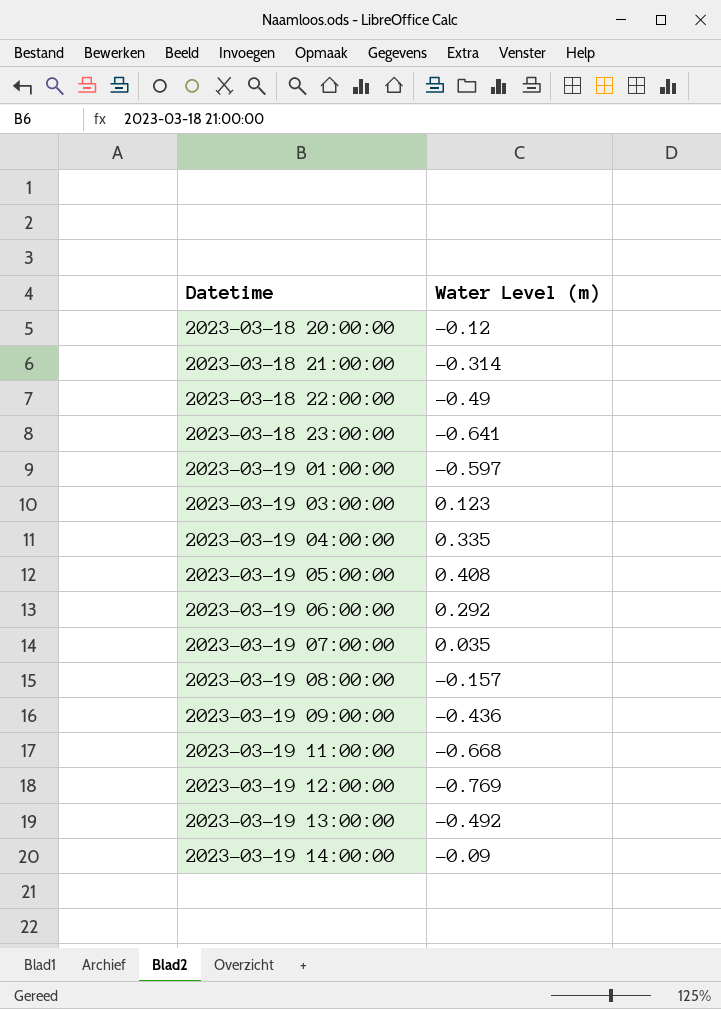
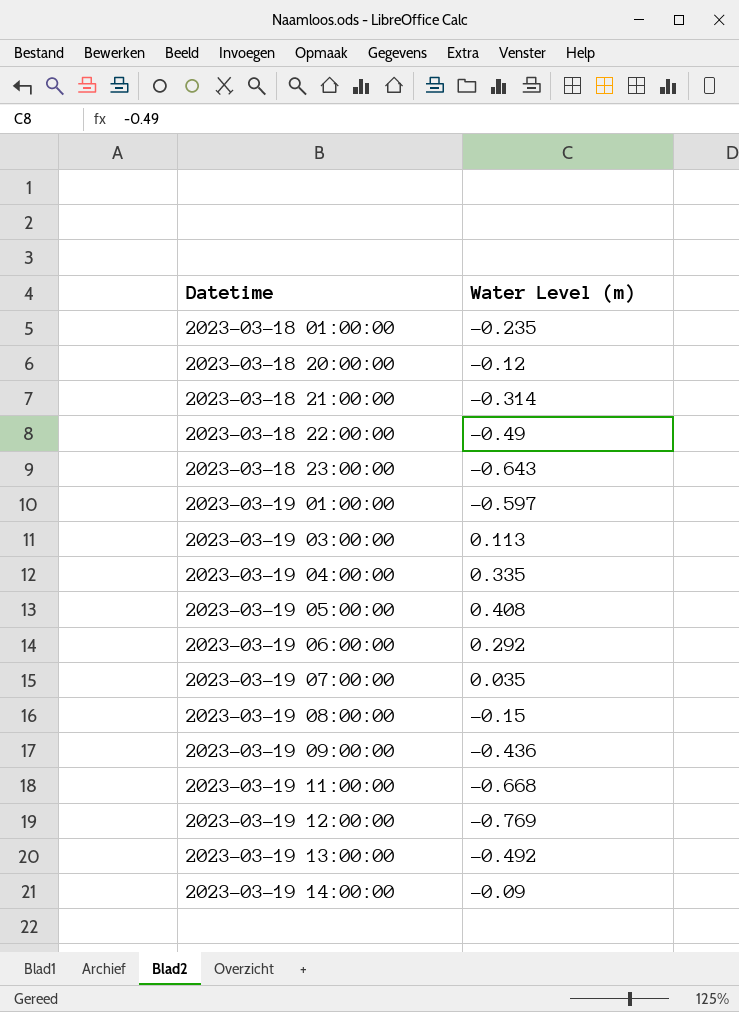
row 2023-03-18 01:00:00: none -> -0.235
2023-03-18 23:00:00 | Water Level (m): -0.641 -> -0.643
2023-03-19 03:00:00 | Water Level (m): 0.123 -> 0.113
2023-03-19 08:00:00 | Water Level (m): -0.157 -> -0.15

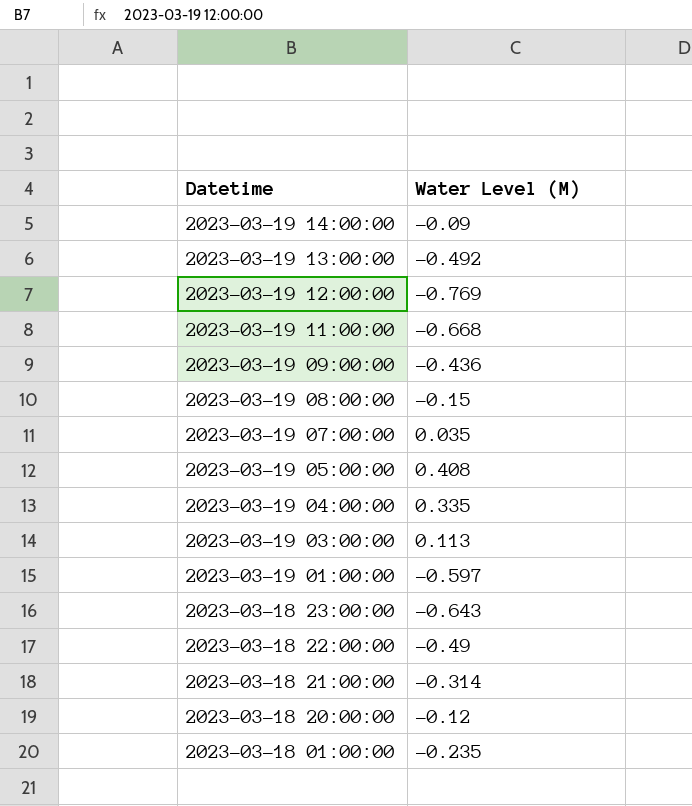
row order: Datetime ascending -> Datetime descending
column name: Water Level (m) -> Water Level (M)
row 2023-03-19 06:00:00: 0.292 -> none

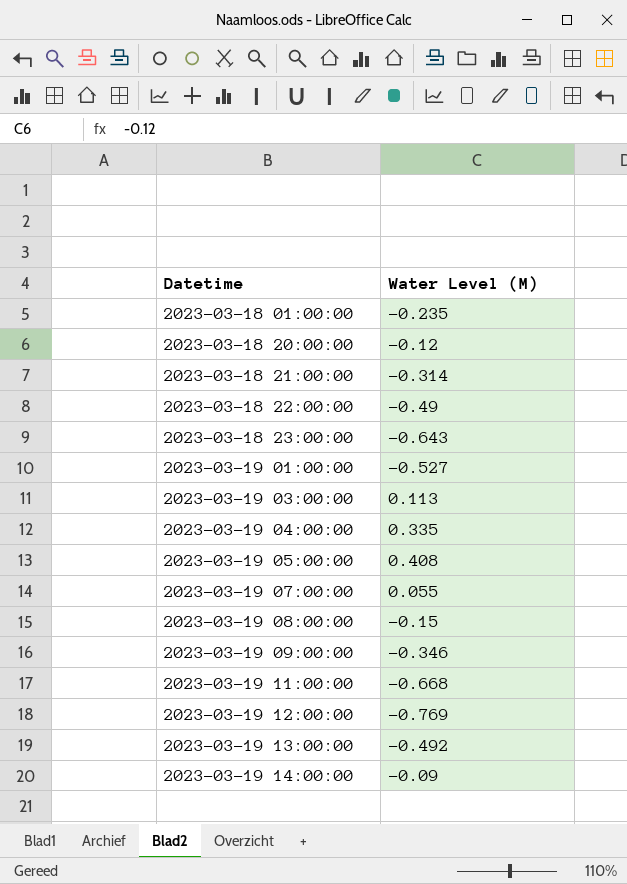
row order: Datetime descending -> Datetime ascending
2023-03-19 01:00:00 | Water Level (M): -0.597 -> -0.527
2023-03-19 07:00:00 | Water Level (M): 0.035 -> 0.055
2023-03-19 09:00:00 | Water Level (M): -0.436 -> -0.346

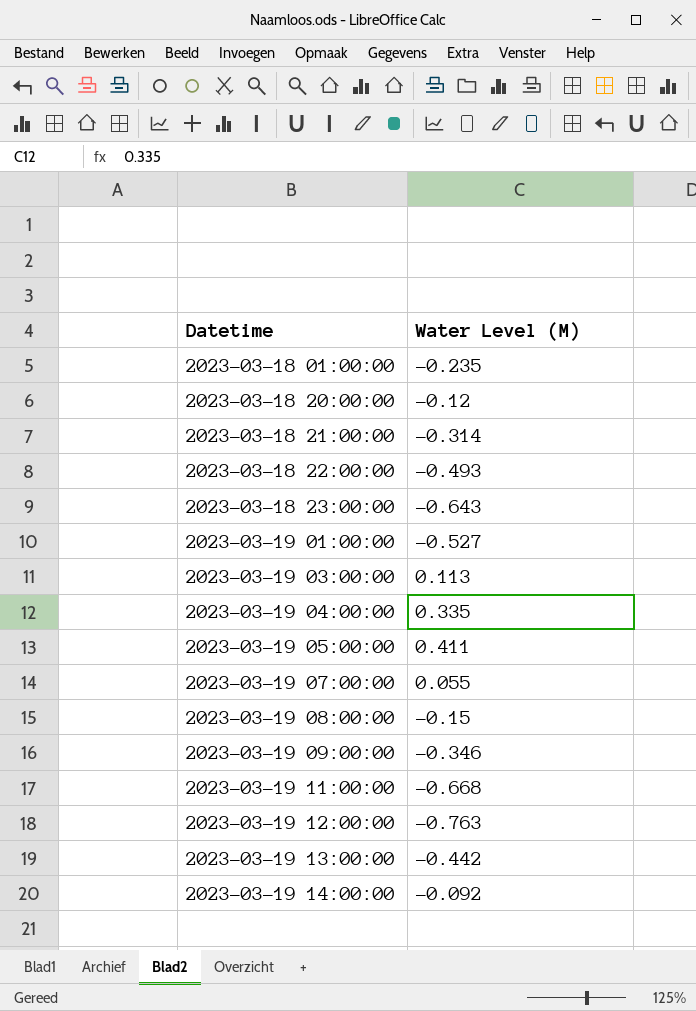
2023-03-18 22:00:00 | Water Level (M): -0.49 -> -0.493
2023-03-19 05:00:00 | Water Level (M): 0.408 -> 0.411
2023-03-19 12:00:00 | Water Level (M): -0.769 -> -0.763
2023-03-19 13:00:00 | Water Level (M): -0.492 -> -0.442
2023-03-19 14:00:00 | Water Level (M): -0.09 -> -0.092

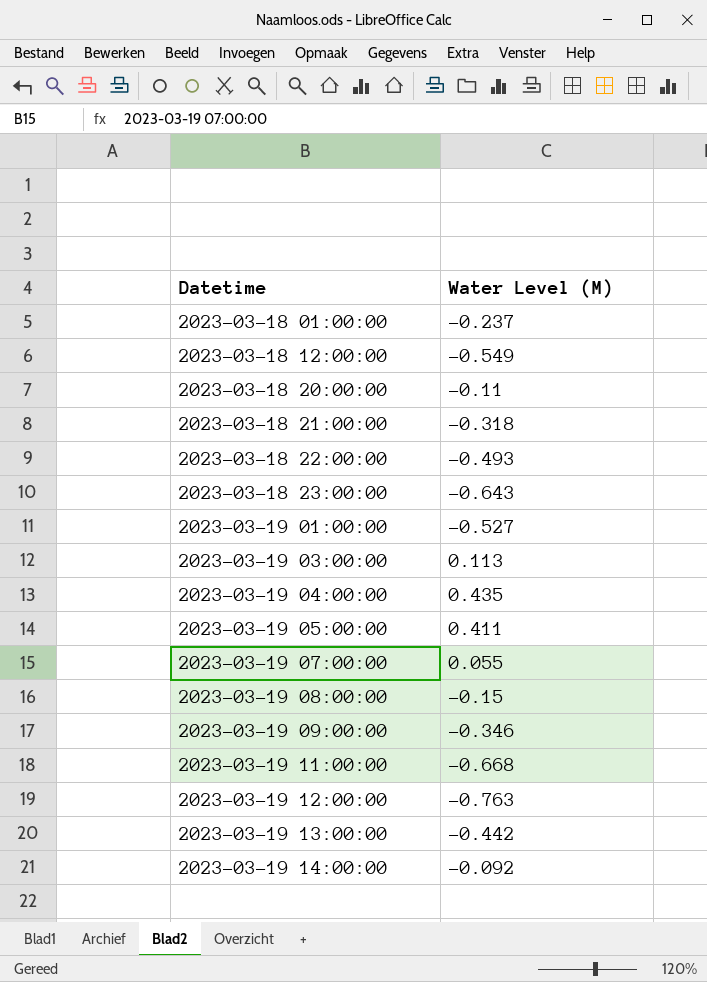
2023-03-18 01:00:00 | Water Level (M): -0.235 -> -0.237
row 2023-03-18 12:00:00: none -> -0.549
2023-03-18 20:00:00 | Water Level (M): -0.12 -> -0.11
2023-03-18 21:00:00 | Water Level (M): -0.314 -> -0.318
2023-03-19 04:00:00 | Water Level (M): 0.335 -> 0.435

